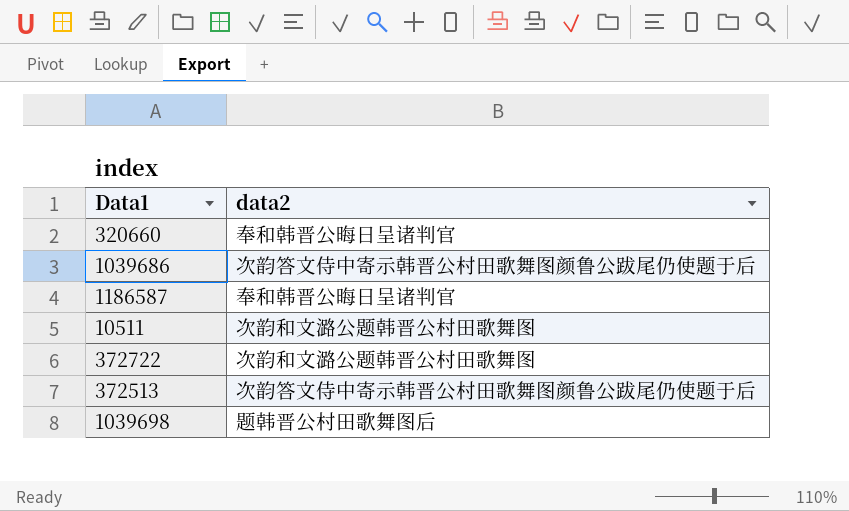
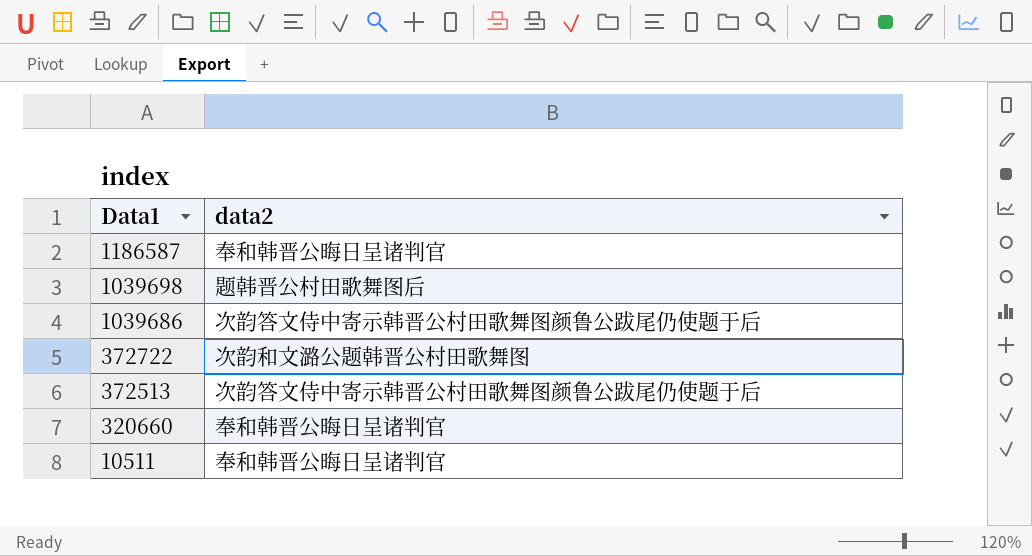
row order: none -> Data1 descending
10511 | data2: 次韵和文潞公题韩晋公村田歌舞图 -> 奉和韩晋公晦日呈诸判官

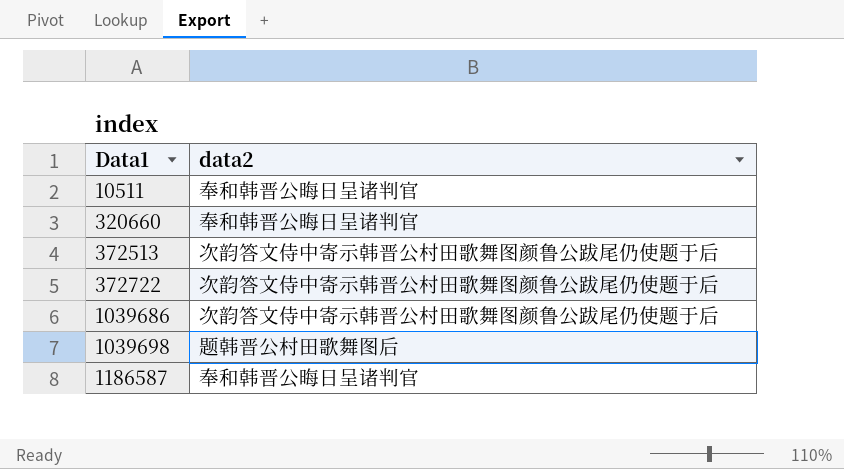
row order: Data1 descending -> Data1 ascending
372722 | data2: 次韵和文潞公题韩晋公村田歌舞图 -> 次韵答文侍中寄示韩晋公村田歌舞图颜鲁公跋尾仍使题于后

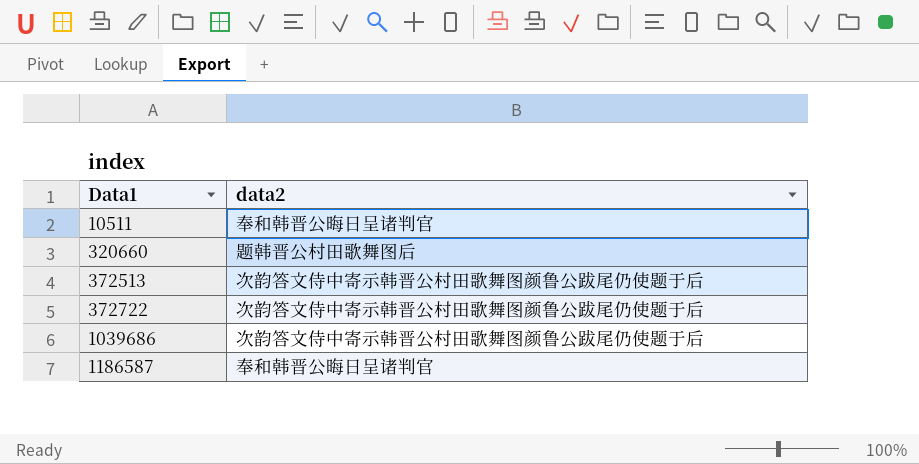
row 1039698: 题韩晋公村田歌舞图后 -> none
320660 | data2: 奉和韩晋公晦日呈诸判官 -> 题韩晋公村田歌舞图后

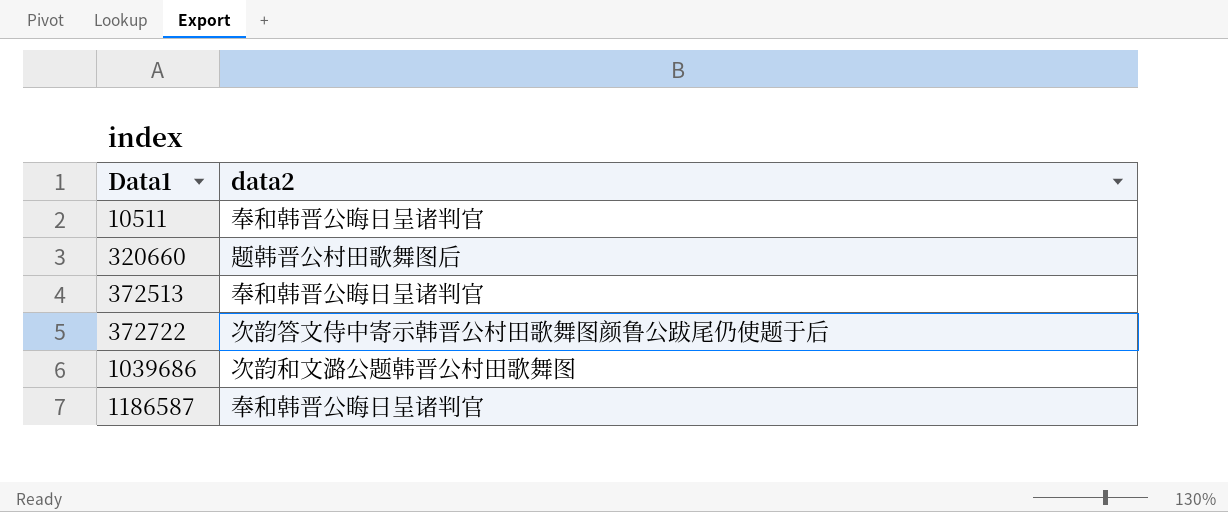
372513 | data2: 次韵答文侍中寄示韩晋公村田歌舞图颜鲁公跋尾仍使题于后 -> 奉和韩晋公晦日呈诸判官
1039686 | data2: 次韵答文侍中寄示韩晋公村田歌舞图颜鲁公跋尾仍使题于后 -> 次韵和文潞公题韩晋公村田歌舞图

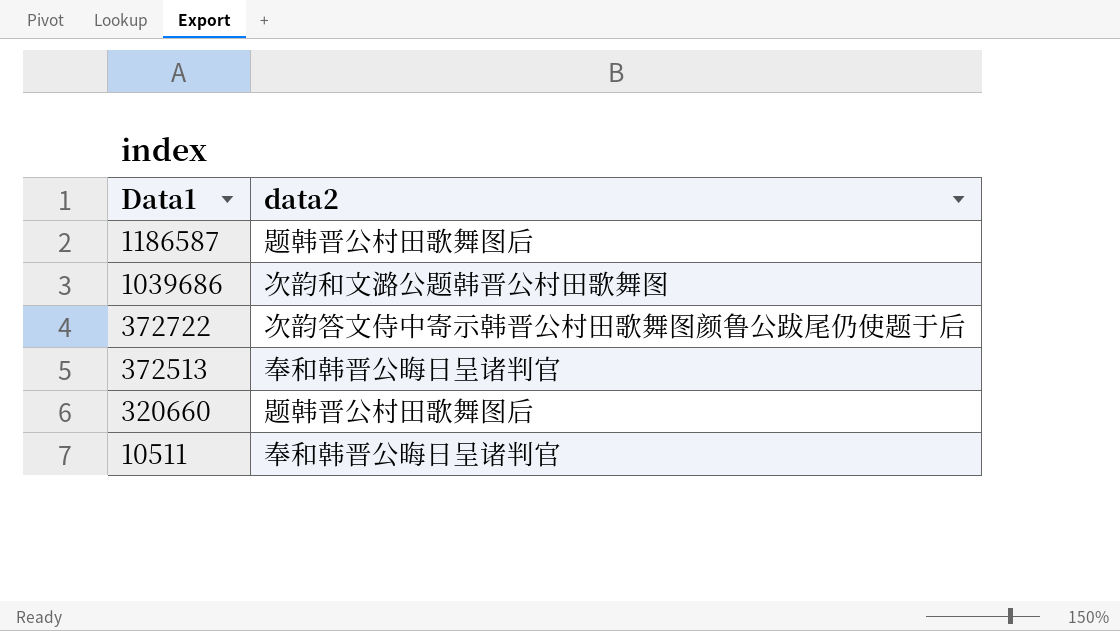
row order: Data1 ascending -> Data1 descending
1186587 | data2: 奉和韩晋公晦日呈诸判官 -> 题韩晋公村田歌舞图后

